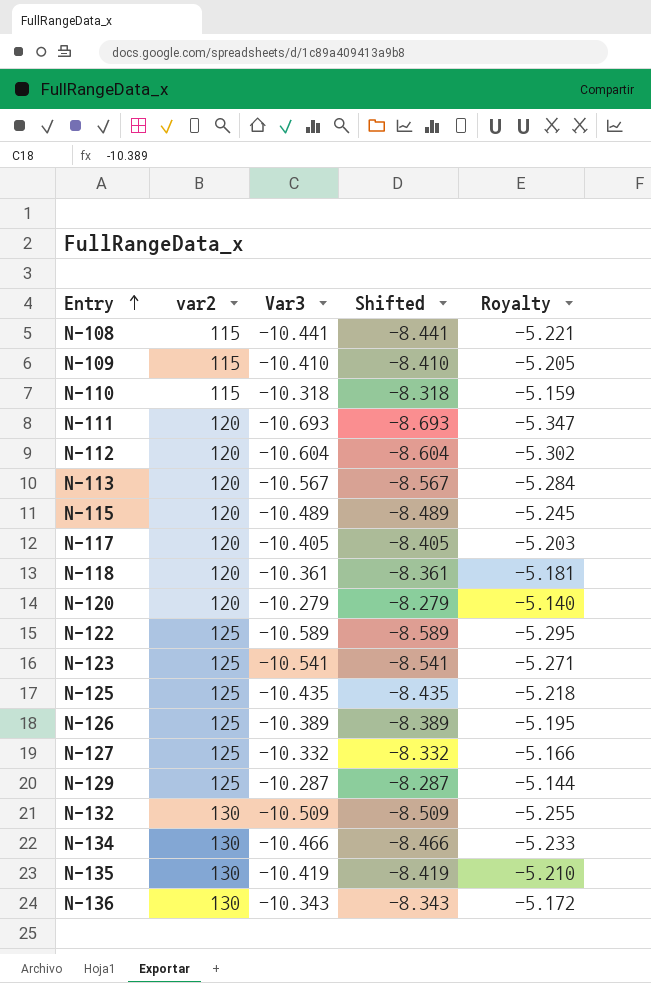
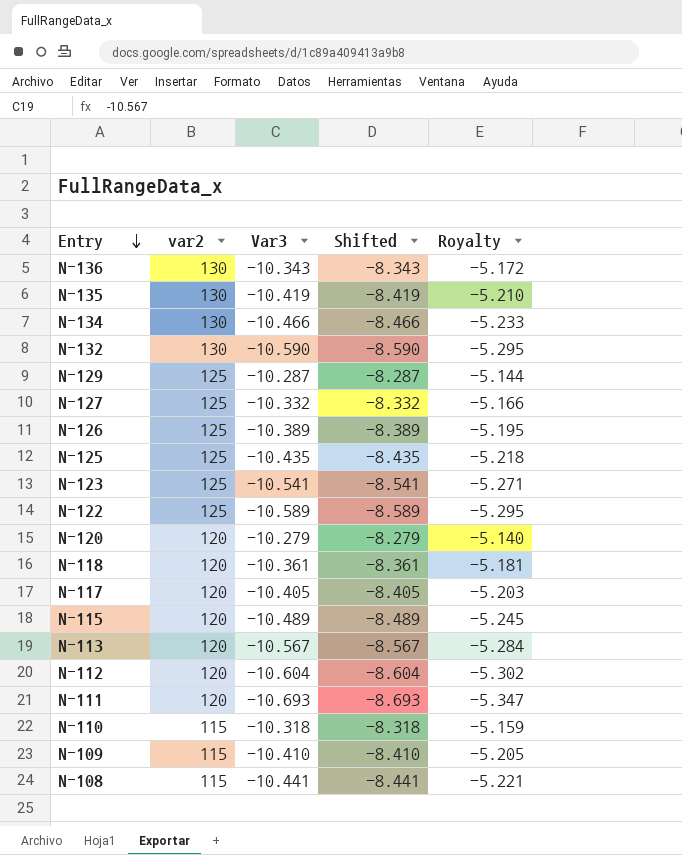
row order: Entry ascending -> Entry descending
N-132 | Var3: -10.509 -> -10.590
N-132 | Shifted: -8.509 -> -8.590
N-132 | Royalty: -5.255 -> -5.295

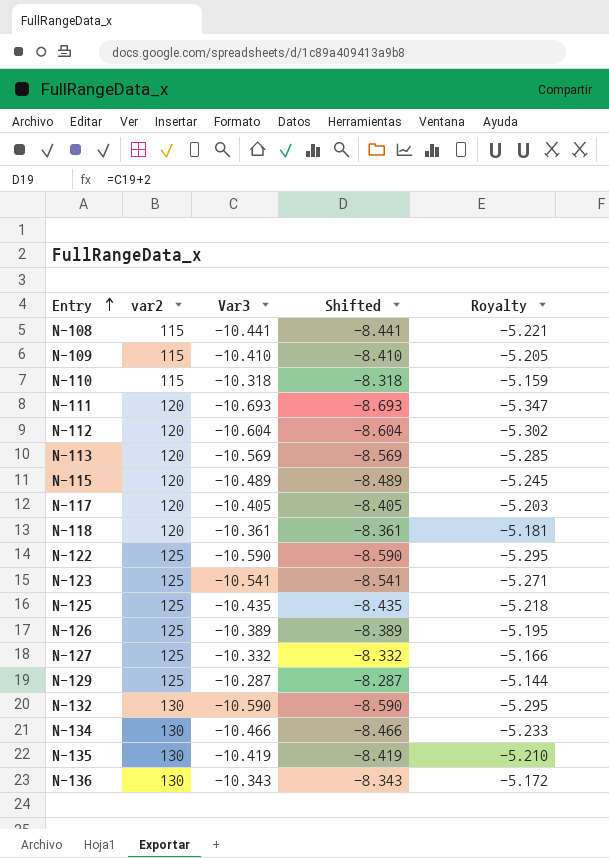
row order: Entry descending -> Entry ascending
row N-120: 120 | -10.279 | -8.279 | -5.140 -> none
N-113 | Var3: -10.567 -> -10.569
N-113 | Shifted: -8.567 -> -8.569
N-113 | Royalty: -5.284 -> -5.285
N-122 | Var3: -10.589 -> -10.590
N-122 | Shifted: -8.589 -> -8.590

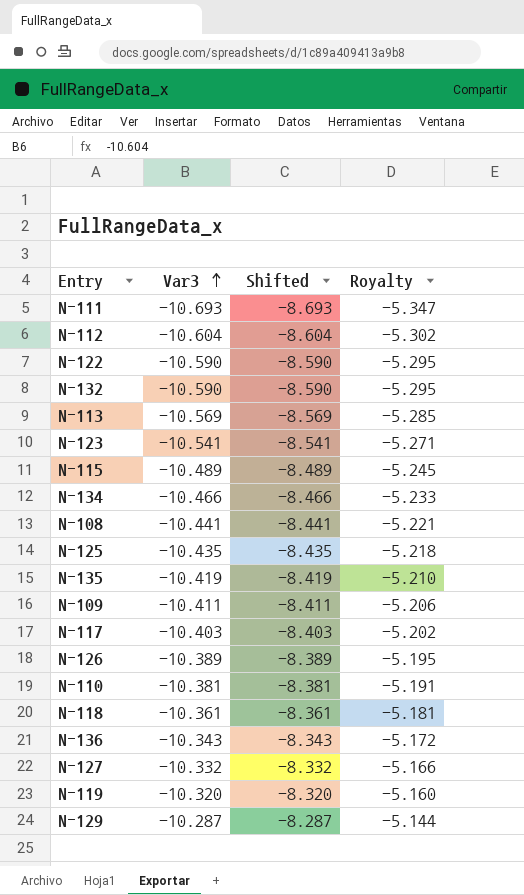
row order: Entry ascending -> Var3 ascending
column var2 | position: 2 -> none
N-109 | Var3: -10.410 -> -10.411
N-109 | Shifted: -8.410 -> -8.411
N-109 | Royalty: -5.205 -> -5.206
N-117 | Var3: -10.405 -> -10.403
N-117 | Shifted: -8.405 -> -8.403
N-117 | Royalty: -5.203 -> -5.202
N-110 | Var3: -10.318 -> -10.381
N-110 | Shifted: -8.318 -> -8.381
N-110 | Royalty: -5.159 -> -5.191
row N-119: none -> -10.320 | -8.320 | -5.160

